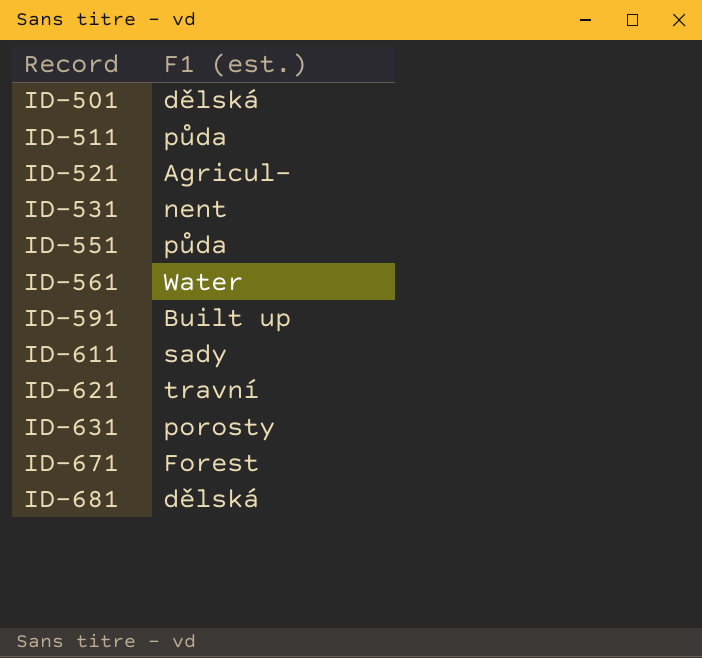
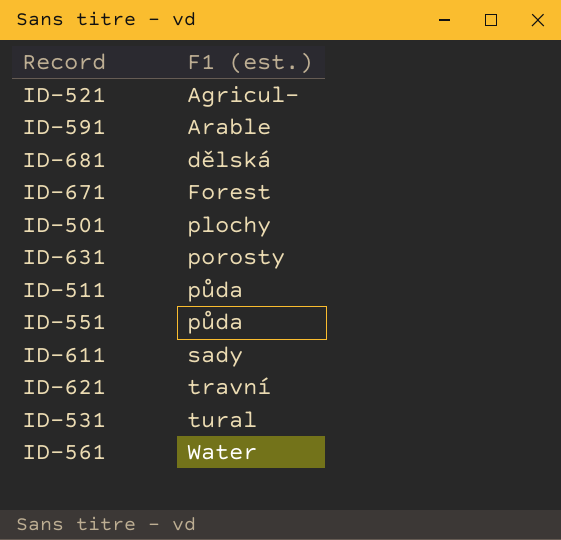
row order: Record ascending -> F1 (est.) ascending
ID-591 | F1 (est.): Built up -> Arable
ID-501 | F1 (est.): dělská -> plochy
ID-531 | F1 (est.): nent -> tural

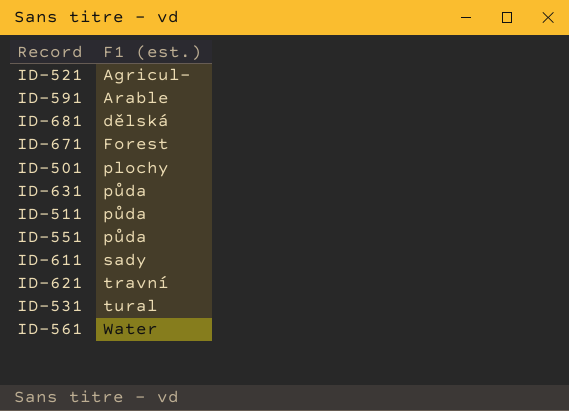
ID-631 | F1 (est.): porosty -> půda

